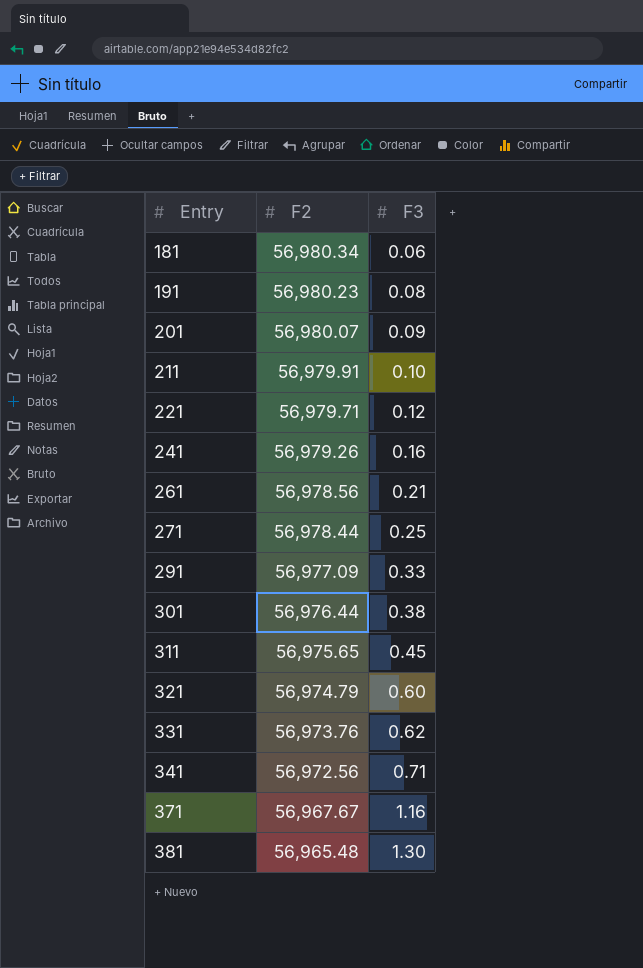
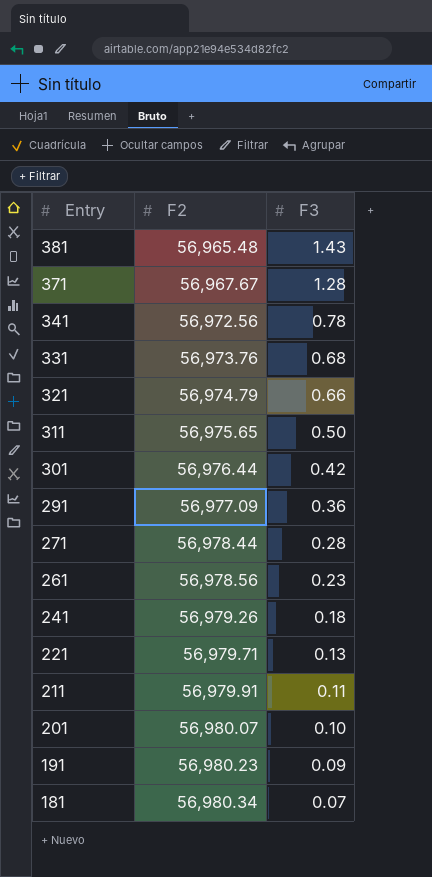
row order: Entry ascending -> Entry descending
381 | F3: 1.30 -> 1.43
371 | F3: 1.16 -> 1.28
341 | F3: 0.71 -> 0.78
331 | F3: 0.62 -> 0.68
321 | F3: 0.60 -> 0.66
311 | F3: 0.45 -> 0.50
301 | F3: 0.38 -> 0.42
291 | F3: 0.33 -> 0.36
271 | F3: 0.25 -> 0.28
261 | F3: 0.21 -> 0.23
241 | F3: 0.16 -> 0.18
221 | F3: 0.12 -> 0.13
211 | F3: 0.10 -> 0.11
201 | F3: 0.09 -> 0.10
191 | F3: 0.08 -> 0.09
181 | F3: 0.06 -> 0.07

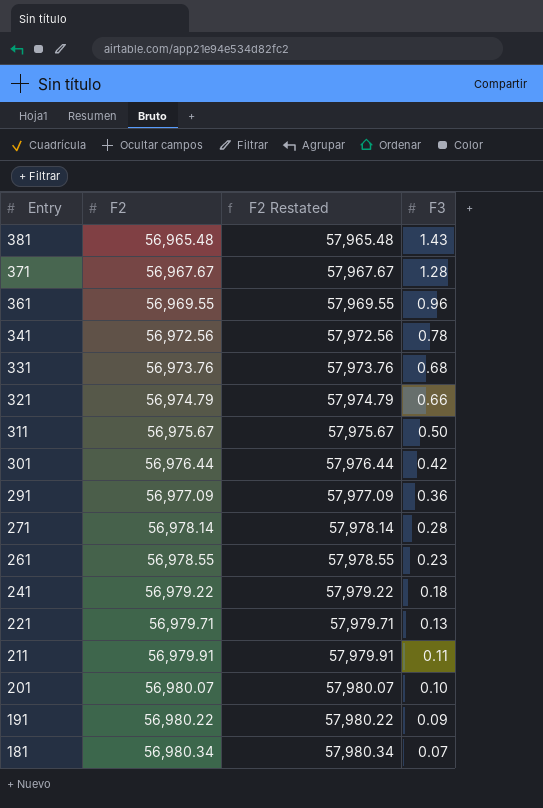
column F2 Restated | formula: none -> [F2] + 1000
row 361: none -> 56,969.55 | 57,969.55 | 0.96
311 | F2: 56,975.65 -> 56,975.67
271 | F2: 56,978.44 -> 56,978.14
261 | F2: 56,978.56 -> 56,978.55
241 | F2: 56,979.26 -> 56,979.22
191 | F2: 56,980.23 -> 56,980.22

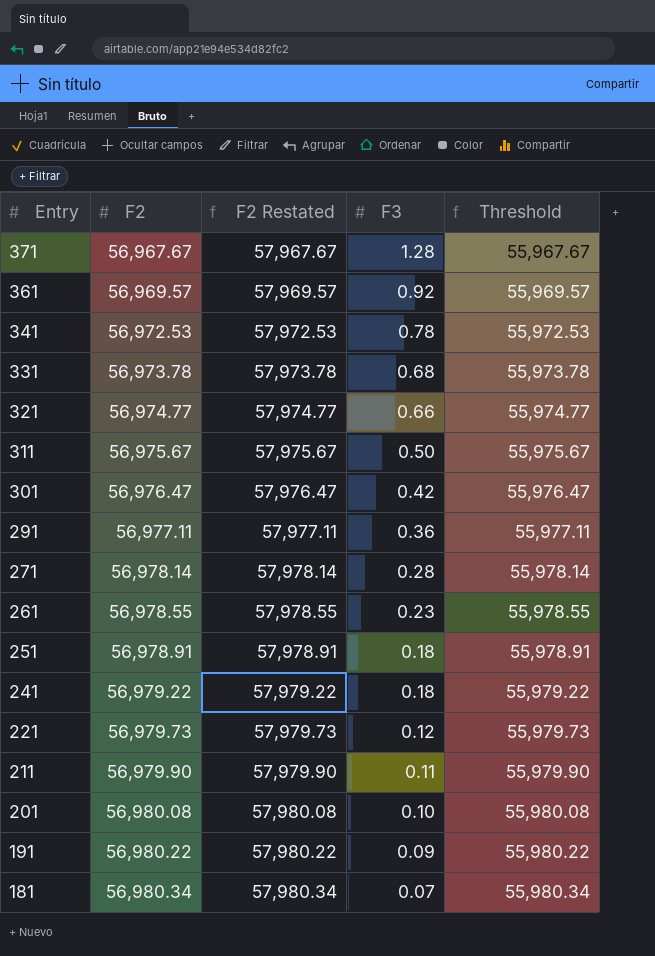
column Threshold | formula: none -> [F2] - 1000
row 381: 56,965.48 | 57,965.48 | 1.43 -> none
361 | F2: 56,969.55 -> 56,969.57
361 | F2 Restated: 57,969.55 -> 57,969.57
361 | F3: 0.96 -> 0.92
341 | F2: 56,972.56 -> 56,972.53
341 | F2 Restated: 57,972.56 -> 57,972.53
331 | F2: 56,973.76 -> 56,973.78
331 | F2 Restated: 57,973.76 -> 57,973.78
321 | F2: 56,974.79 -> 56,974.77
321 | F2 Restated: 57,974.79 -> 57,974.77
301 | F2: 56,976.44 -> 56,976.47
301 | F2 Restated: 57,976.44 -> 57,976.47
291 | F2: 56,977.09 -> 56,977.11
291 | F2 Restated: 57,977.09 -> 57,977.11
row 251: none -> 56,978.91 | 57,978.91 | 0.18 | 55,978.91
221 | F2: 56,979.71 -> 56,979.73
221 | F2 Restated: 57,979.71 -> 57,979.73
221 | F3: 0.13 -> 0.12
211 | F2: 56,979.91 -> 56,979.90
211 | F2 Restated: 57,979.91 -> 57,979.90
201 | F2: 56,980.07 -> 56,980.08
201 | F2 Restated: 57,980.07 -> 57,980.08

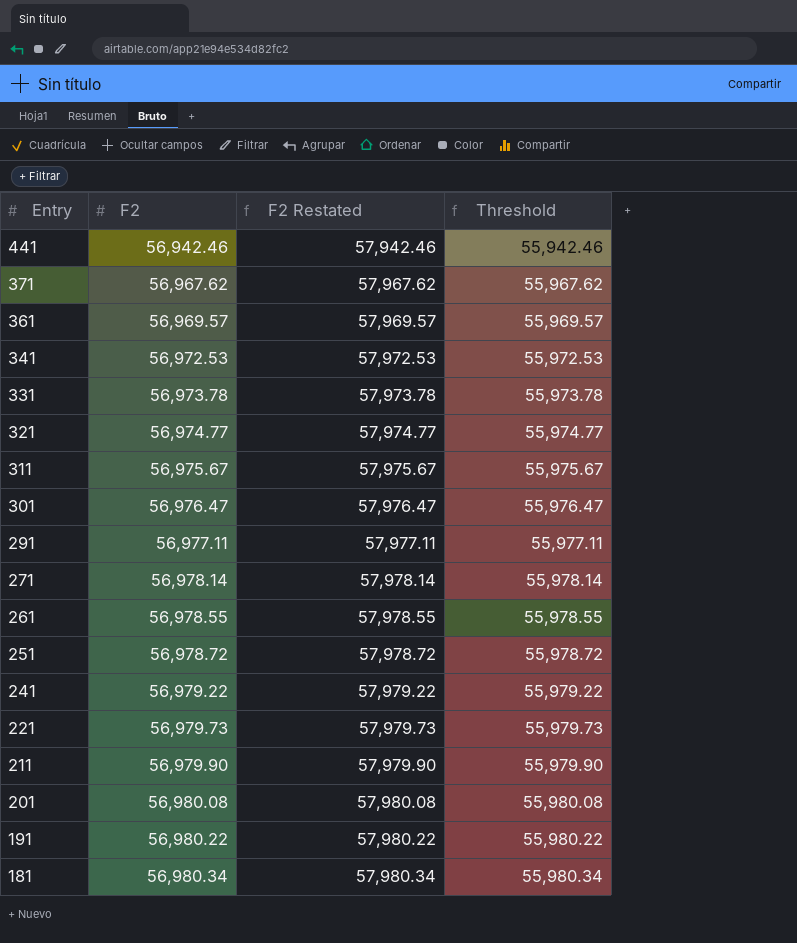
column F3 | position: 4 -> none
row 441: none -> 56,942.46 | 57,942.46 | 55,942.46
371 | F2: 56,967.67 -> 56,967.62
371 | F2 Restated: 57,967.67 -> 57,967.62
371 | Threshold: 55,967.67 -> 55,967.62
251 | F2: 56,978.91 -> 56,978.72
251 | F2 Restated: 57,978.91 -> 57,978.72
251 | Threshold: 55,978.91 -> 55,978.72

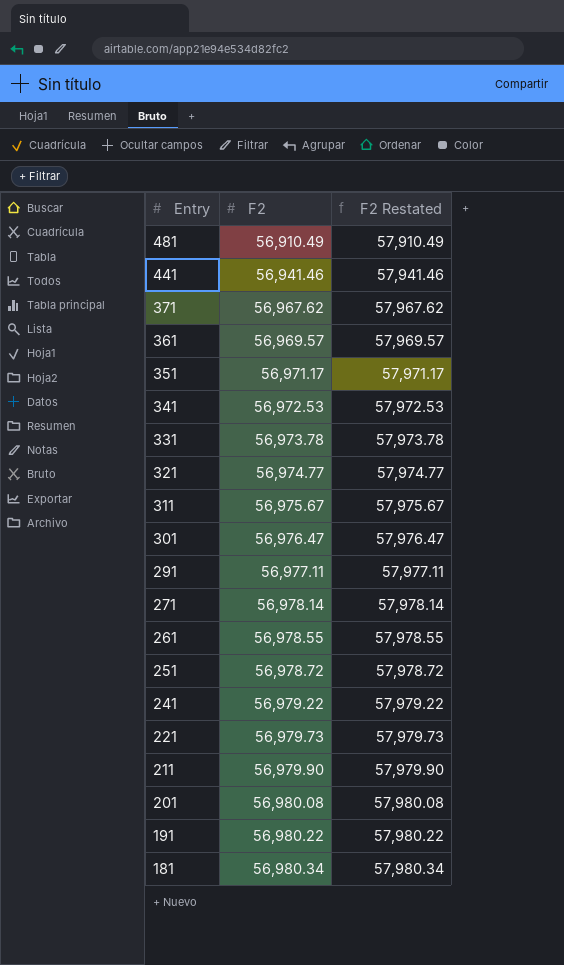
column Threshold | formula: [F2] - 1000 -> none
row 481: none -> 56,910.49 | 57,910.49
441 | F2: 56,942.46 -> 56,941.46
441 | F2 Restated: 57,942.46 -> 57,941.46
row 351: none -> 56,971.17 | 57,971.17

